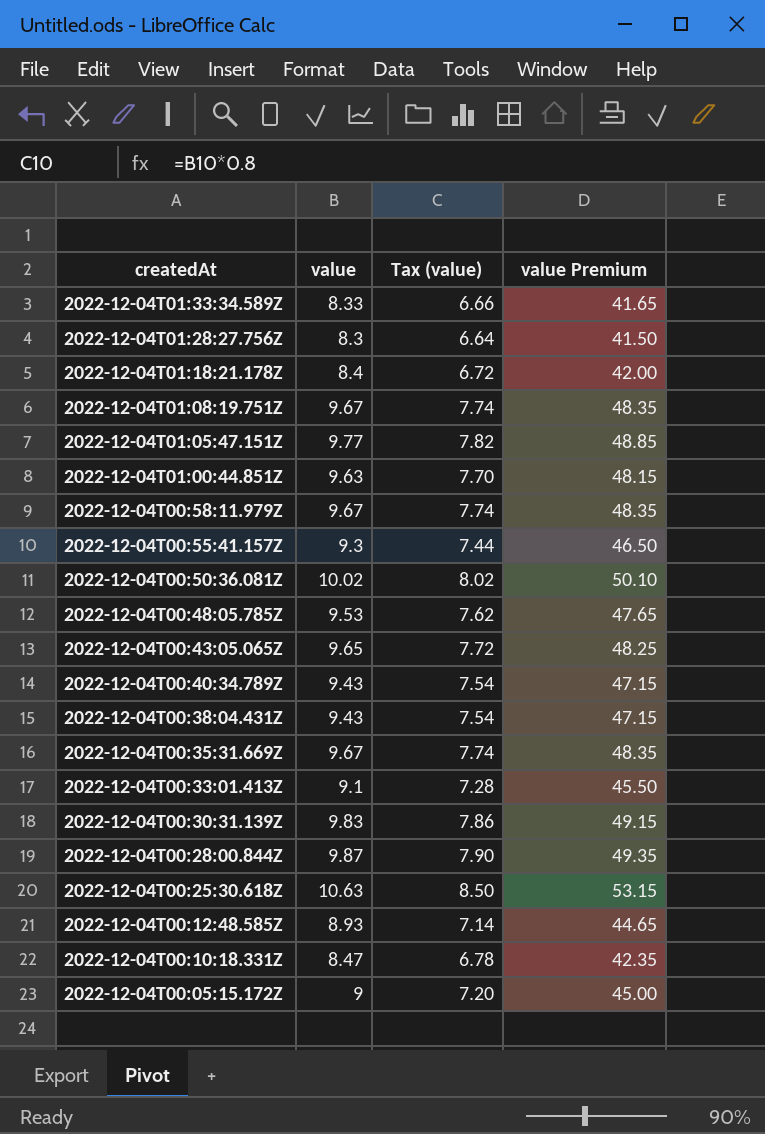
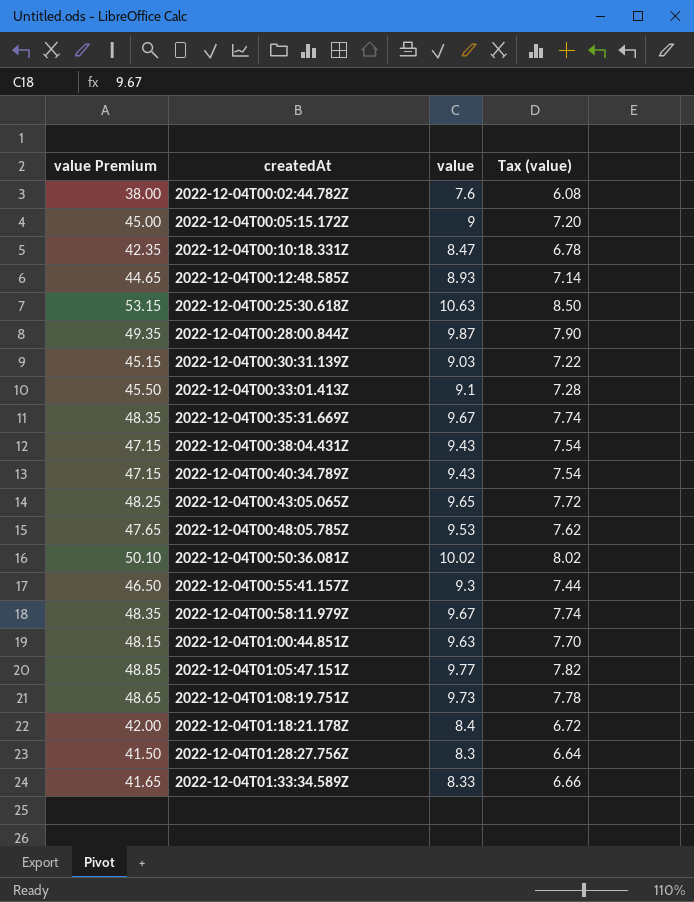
row order: createdAt descending -> createdAt ascending
column value Premium | position: 4 -> 1
row 2022-12-04T00:02:44.782Z: none -> 38.00 | 7.6 | 6.08
2022-12-04T00:30:31.139Z | value Premium: 49.15 -> 45.15
2022-12-04T00:30:31.139Z | value: 9.83 -> 9.03
2022-12-04T00:30:31.139Z | Tax (value): 7.86 -> 7.22
2022-12-04T01:08:19.751Z | value Premium: 48.35 -> 48.65
2022-12-04T01:08:19.751Z | value: 9.67 -> 9.73
2022-12-04T01:08:19.751Z | Tax (value): 7.74 -> 7.78

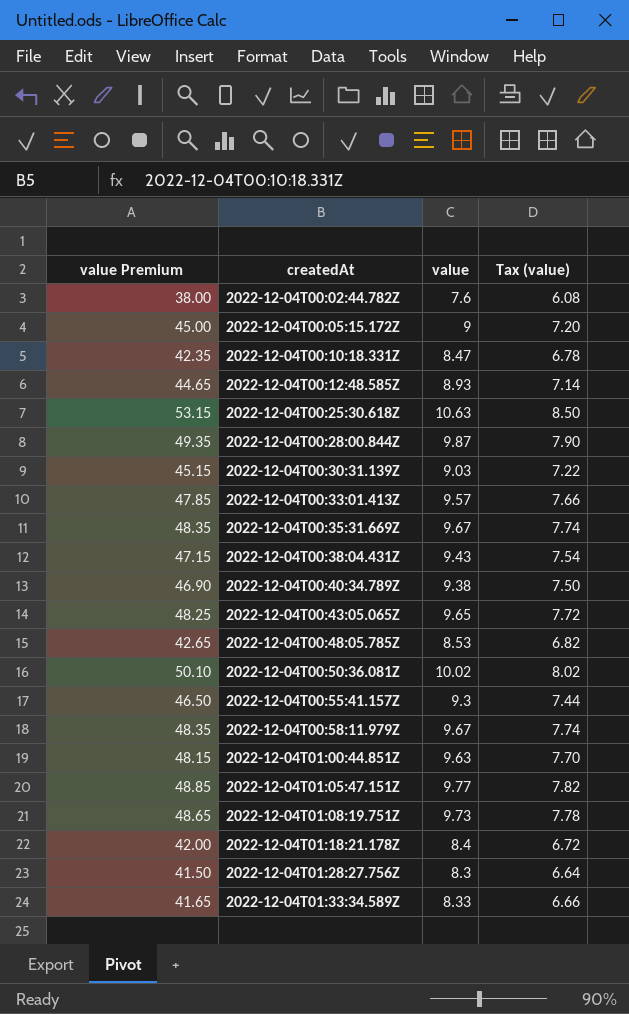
2022-12-04T00:33:01.413Z | value Premium: 45.50 -> 47.85
2022-12-04T00:33:01.413Z | value: 9.1 -> 9.57
2022-12-04T00:33:01.413Z | Tax (value): 7.28 -> 7.66
2022-12-04T00:40:34.789Z | value Premium: 47.15 -> 46.90
2022-12-04T00:40:34.789Z | value: 9.43 -> 9.38
2022-12-04T00:40:34.789Z | Tax (value): 7.54 -> 7.50
2022-12-04T00:48:05.785Z | value Premium: 47.65 -> 42.65
2022-12-04T00:48:05.785Z | value: 9.53 -> 8.53
2022-12-04T00:48:05.785Z | Tax (value): 7.62 -> 6.82

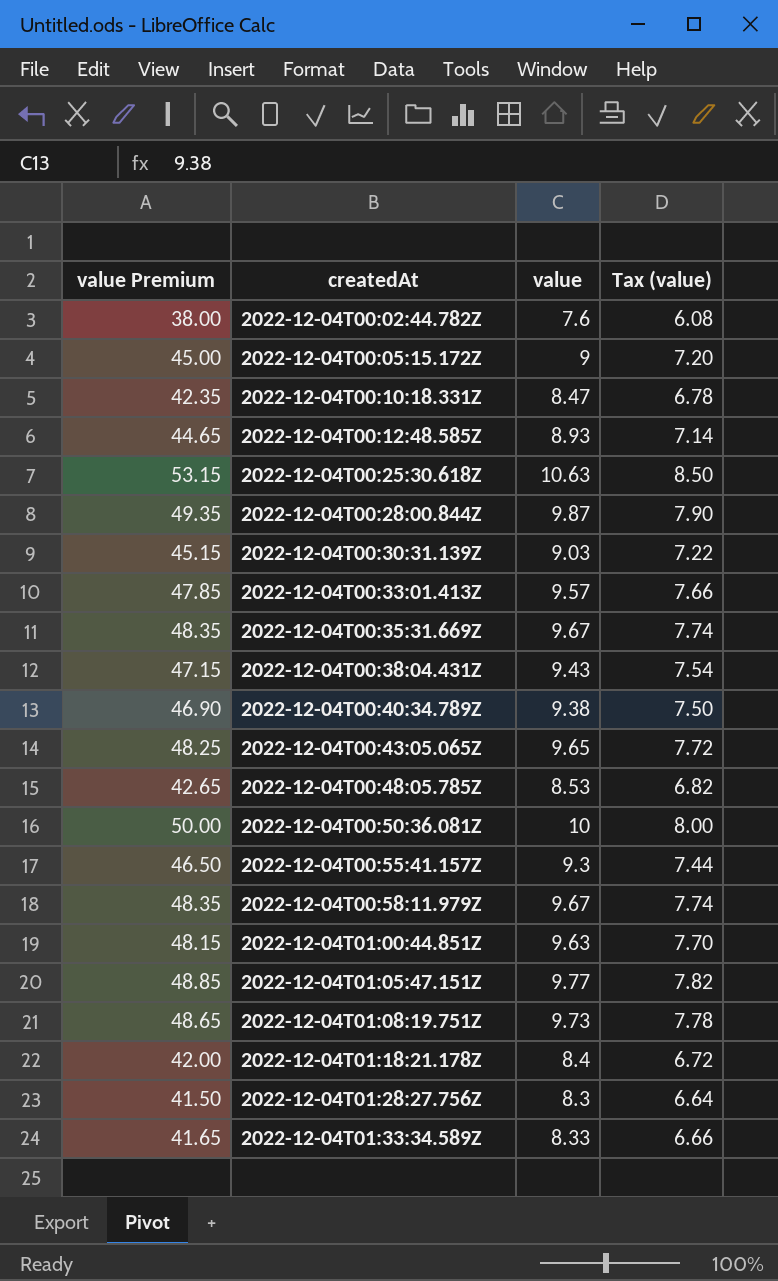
2022-12-04T00:50:36.081Z | value Premium: 50.10 -> 50.00
2022-12-04T00:50:36.081Z | value: 10.02 -> 10
2022-12-04T00:50:36.081Z | Tax (value): 8.02 -> 8.00

